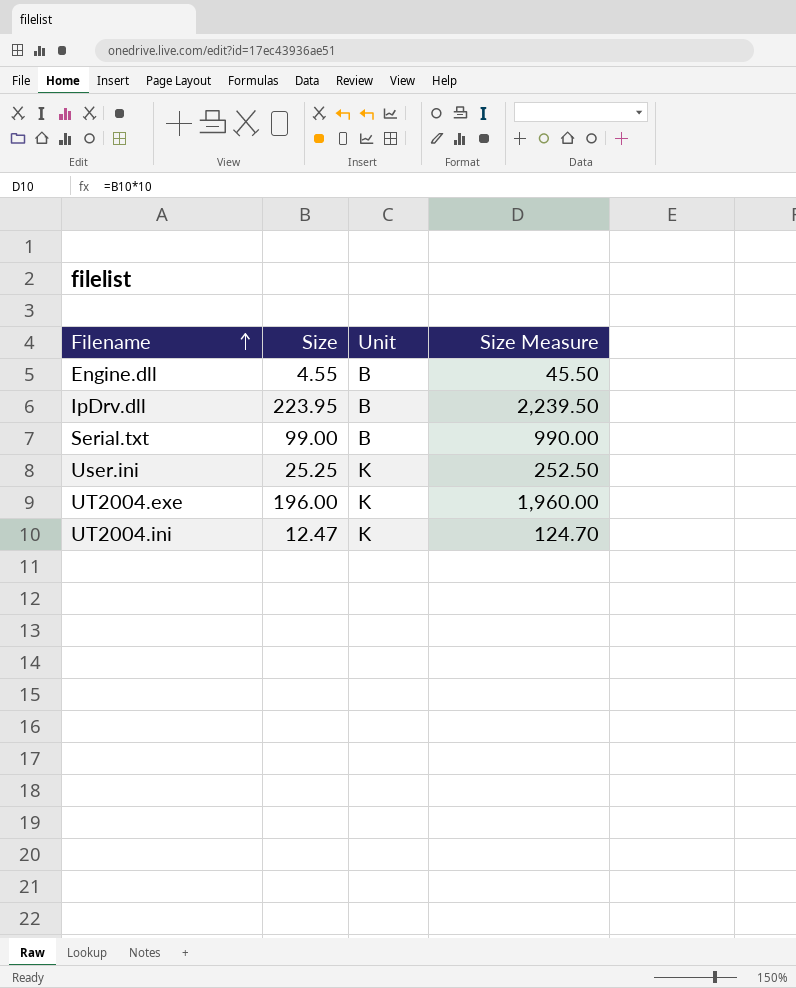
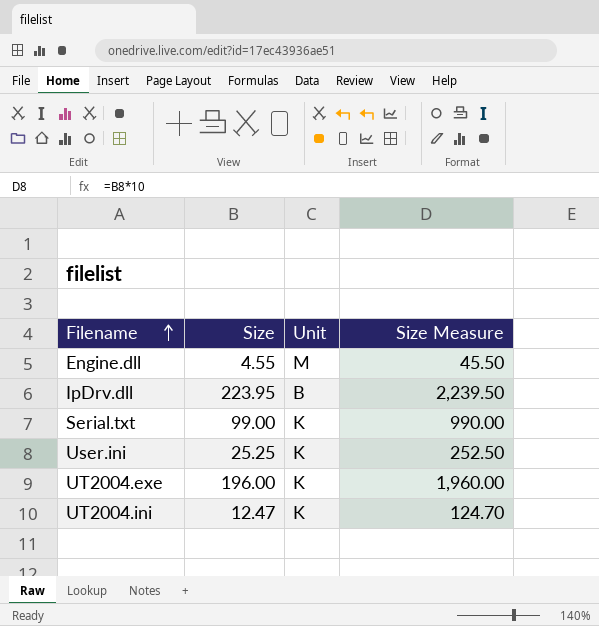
Engine.dll | Unit: B -> M
Serial.txt | Unit: B -> K

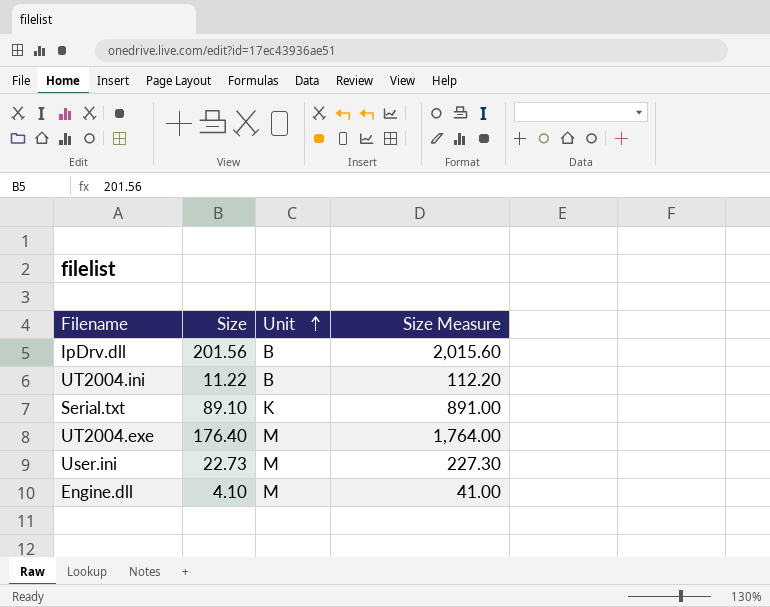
row order: Filename ascending -> Unit ascending
IpDrv.dll | Size: 223.95 -> 201.56
IpDrv.dll | Size Measure: 2,239.50 -> 2,015.60
UT2004.ini | Size: 12.47 -> 11.22
UT2004.ini | Unit: K -> B
UT2004.ini | Size Measure: 124.70 -> 112.20
Serial.txt | Size: 99.00 -> 89.10
Serial.txt | Size Measure: 990.00 -> 891.00
UT2004.exe | Size: 196.00 -> 176.40
UT2004.exe | Unit: K -> M
UT2004.exe | Size Measure: 1,960.00 -> 1,764.00
User.ini | Size: 25.25 -> 22.73
User.ini | Unit: K -> M
User.ini | Size Measure: 252.50 -> 227.30
Engine.dll | Size: 4.55 -> 4.10
Engine.dll | Size Measure: 45.50 -> 41.00

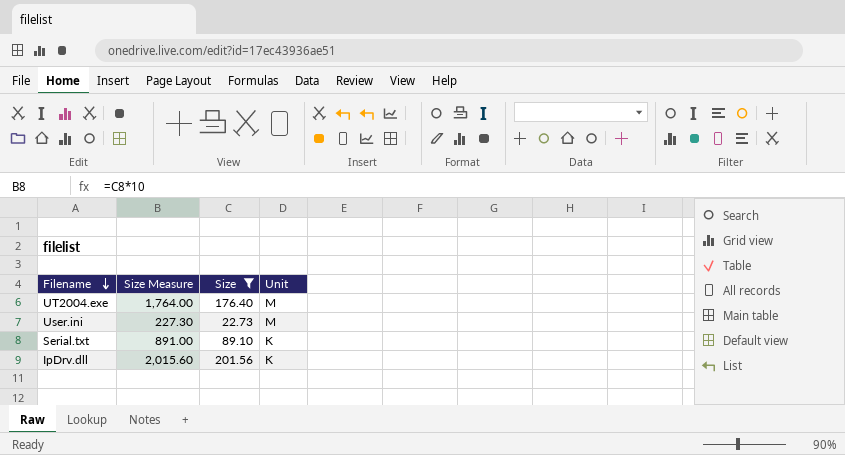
filter: none -> Size >= 22.73
row order: Unit ascending -> Filename descending
column Size Measure | position: 4 -> 2
IpDrv.dll | Unit: B -> K

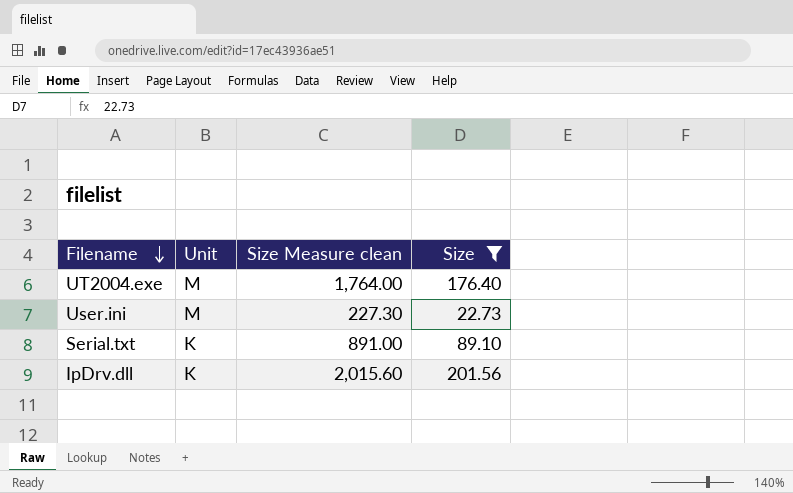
column Unit | position: 4 -> 2
column name: Size Measure -> Size Measure clean

